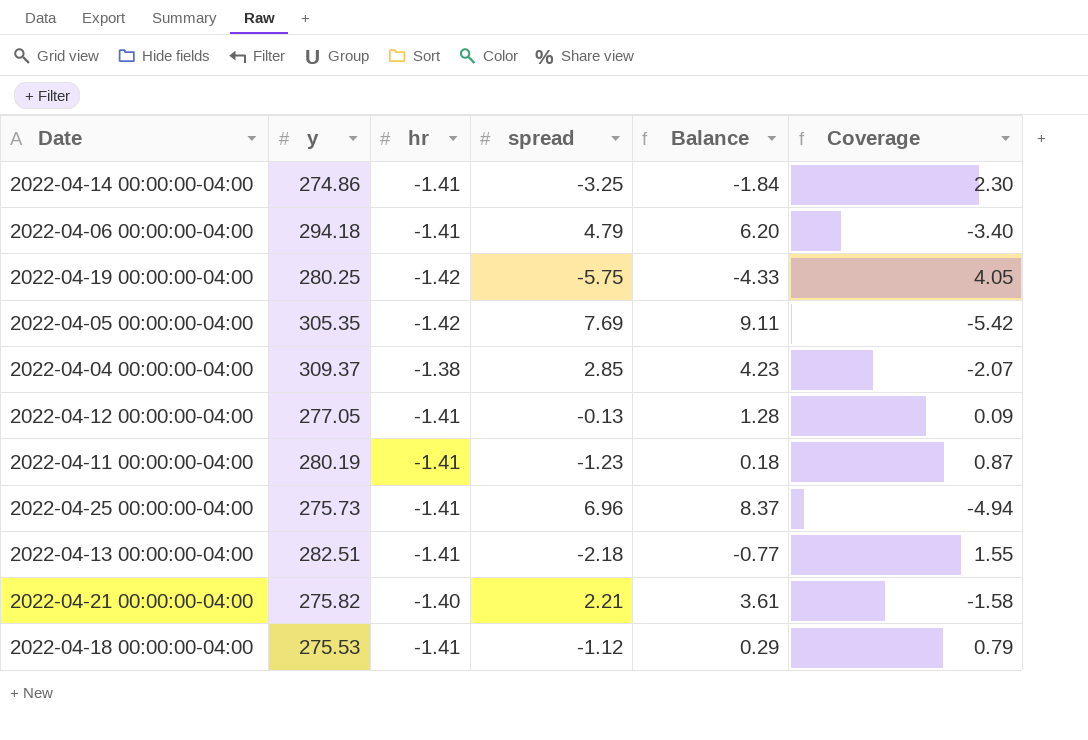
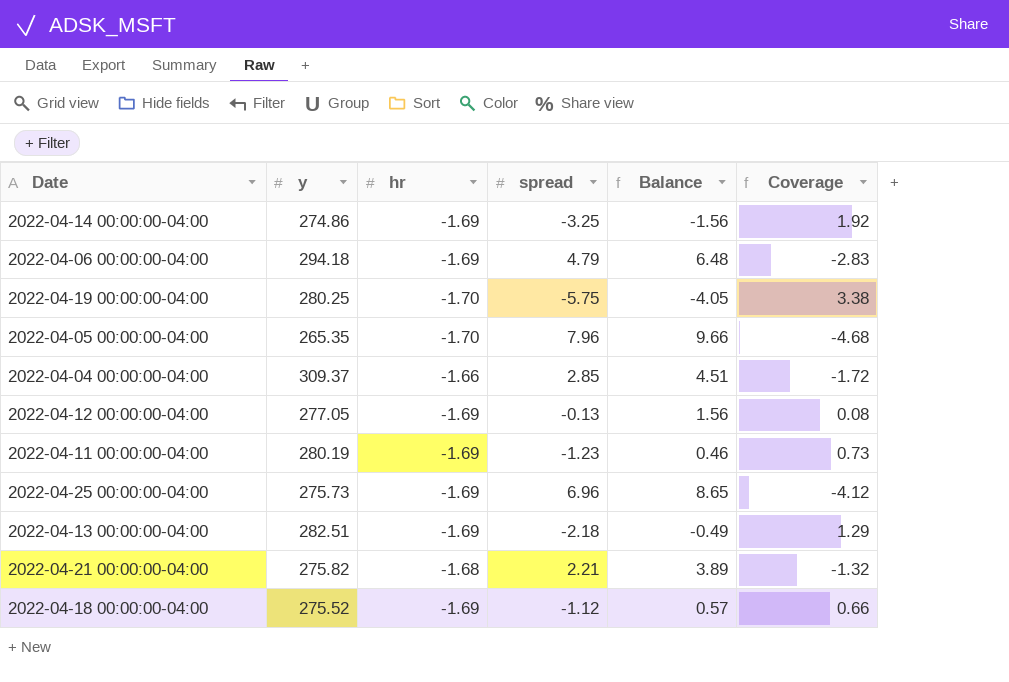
2022-04-14 00:00:00-04:00 | hr: -1.41 -> -1.69
2022-04-14 00:00:00-04:00 | Balance: -1.84 -> -1.56
2022-04-14 00:00:00-04:00 | Coverage: 2.30 -> 1.92
2022-04-06 00:00:00-04:00 | hr: -1.41 -> -1.69
2022-04-06 00:00:00-04:00 | Balance: 6.20 -> 6.48
2022-04-06 00:00:00-04:00 | Coverage: -3.40 -> -2.83
2022-04-19 00:00:00-04:00 | hr: -1.42 -> -1.70
2022-04-19 00:00:00-04:00 | Balance: -4.33 -> -4.05
2022-04-19 00:00:00-04:00 | Coverage: 4.05 -> 3.38
2022-04-05 00:00:00-04:00 | y: 305.35 -> 265.35
2022-04-05 00:00:00-04:00 | hr: -1.42 -> -1.70
2022-04-05 00:00:00-04:00 | spread: 7.69 -> 7.96
2022-04-05 00:00:00-04:00 | Balance: 9.11 -> 9.66
2022-04-05 00:00:00-04:00 | Coverage: -5.42 -> -4.68
2022-04-04 00:00:00-04:00 | hr: -1.38 -> -1.66
2022-04-04 00:00:00-04:00 | Balance: 4.23 -> 4.51
2022-04-04 00:00:00-04:00 | Coverage: -2.07 -> -1.72
2022-04-12 00:00:00-04:00 | hr: -1.41 -> -1.69
2022-04-12 00:00:00-04:00 | Balance: 1.28 -> 1.56
2022-04-12 00:00:00-04:00 | Coverage: 0.09 -> 0.08
2022-04-11 00:00:00-04:00 | hr: -1.41 -> -1.69
2022-04-11 00:00:00-04:00 | Balance: 0.18 -> 0.46
2022-04-11 00:00:00-04:00 | Coverage: 0.87 -> 0.73
2022-04-25 00:00:00-04:00 | hr: -1.41 -> -1.69
2022-04-25 00:00:00-04:00 | Balance: 8.37 -> 8.65
2022-04-25 00:00:00-04:00 | Coverage: -4.94 -> -4.12
2022-04-13 00:00:00-04:00 | hr: -1.41 -> -1.69
2022-04-13 00:00:00-04:00 | Balance: -0.77 -> -0.49
2022-04-13 00:00:00-04:00 | Coverage: 1.55 -> 1.29
2022-04-21 00:00:00-04:00 | hr: -1.40 -> -1.68
2022-04-21 00:00:00-04:00 | Balance: 3.61 -> 3.89
2022-04-21 00:00:00-04:00 | Coverage: -1.58 -> -1.32
2022-04-18 00:00:00-04:00 | y: 275.53 -> 275.52
2022-04-18 00:00:00-04:00 | hr: -1.41 -> -1.69
2022-04-18 00:00:00-04:00 | Balance: 0.29 -> 0.57
2022-04-18 00:00:00-04:00 | Coverage: 0.79 -> 0.66

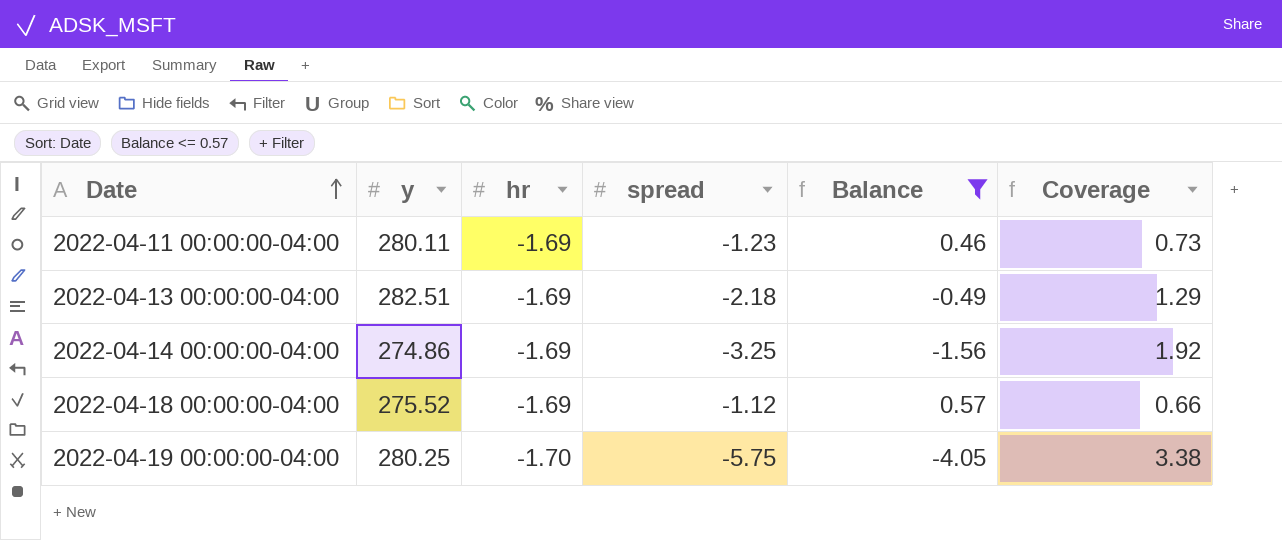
filter: none -> Balance <= 0.57
row order: none -> Date ascending
2022-04-11 00:00:00-04:00 | y: 280.19 -> 280.11

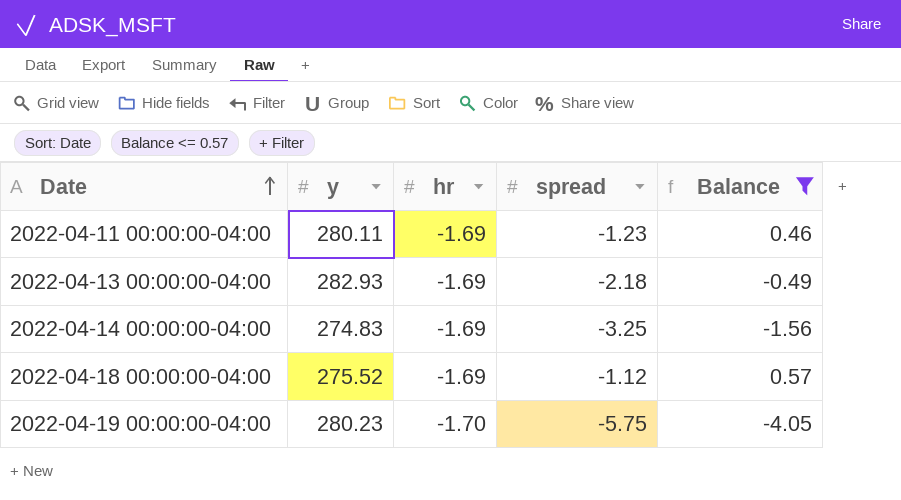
column Coverage | formula: [spread] / [hr] -> none
2022-04-13 00:00:00-04:00 | y: 282.51 -> 282.93
2022-04-14 00:00:00-04:00 | y: 274.86 -> 274.83
2022-04-19 00:00:00-04:00 | y: 280.25 -> 280.23

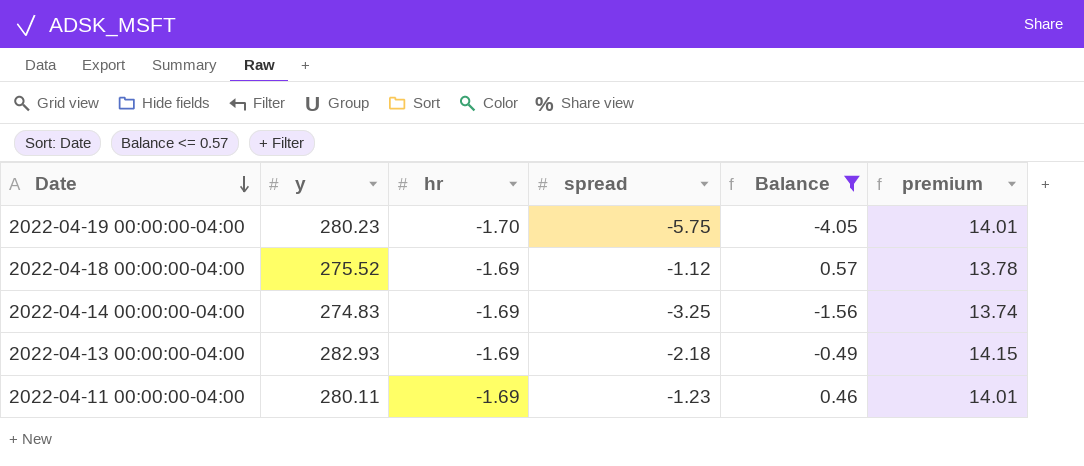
row order: Date ascending -> Date descending
column premium | formula: none -> [y] * 0.05

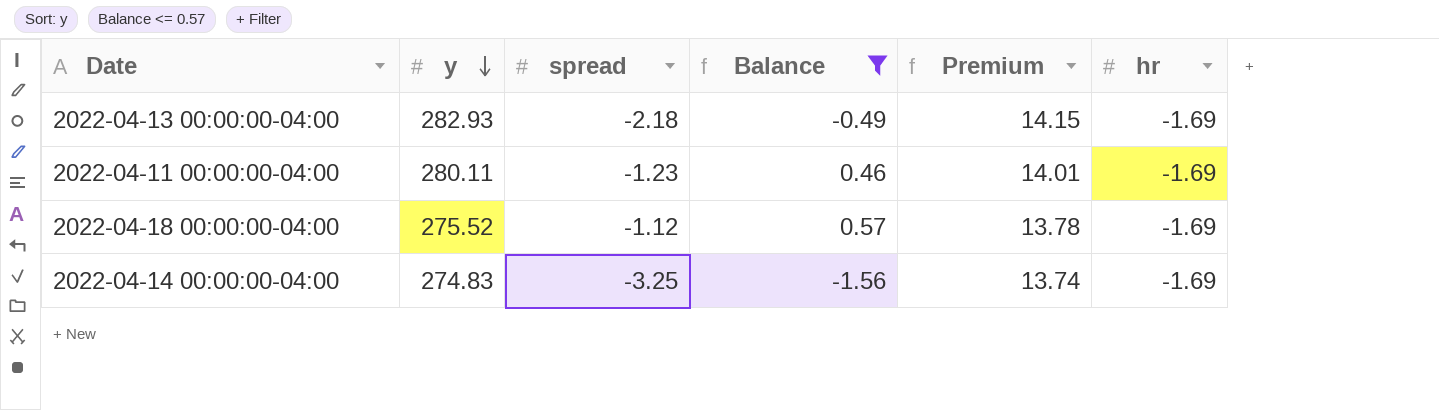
row order: Date descending -> y descending
column name: premium -> Premium
column hr | position: 3 -> 6
row 2022-04-19 00:00:00-04:00: 280.23 | -1.70 | -5.75 | -4.05 | 14.01 -> none

